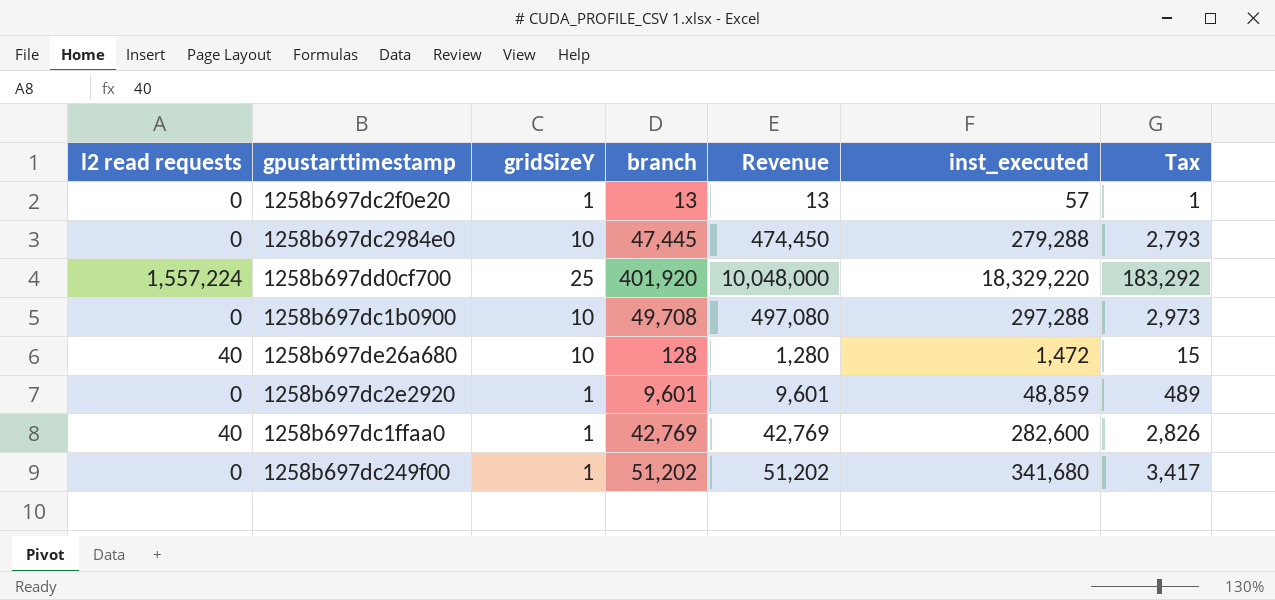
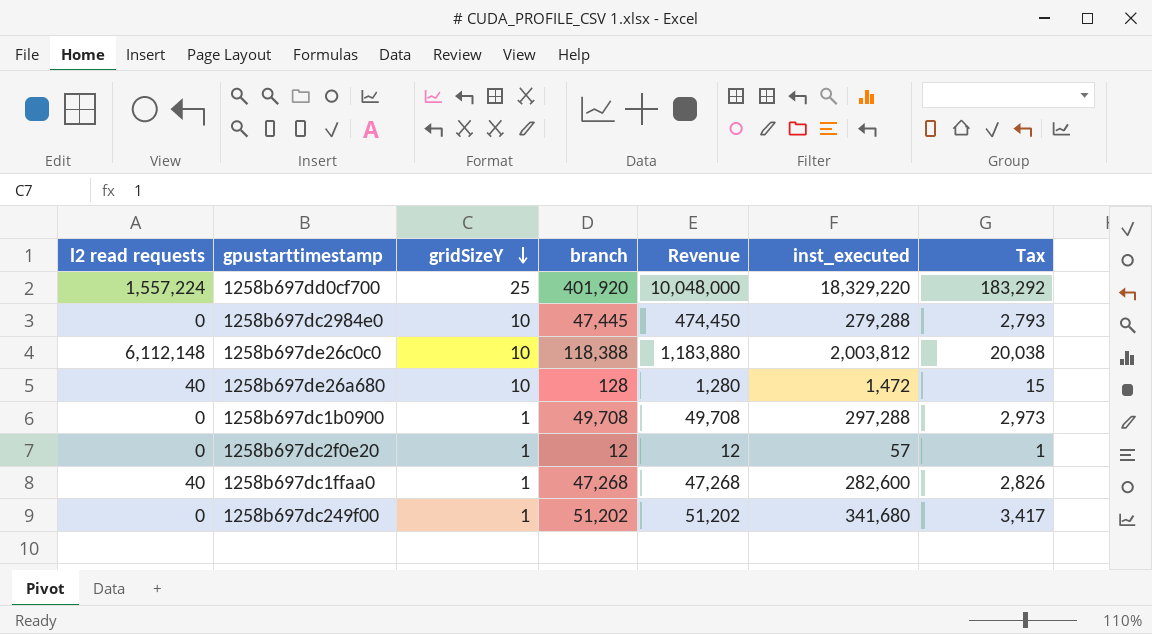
row order: none -> gridSizeY descending
row 1258b697dc2e2920: 0 | 1 | 9,601 | 9,601 | 48,859 | 489 -> none
row 1258b697de26c0c0: none -> 6,112,148 | 10 | 118,388 | 1,183,880 | 2,003,812 | 20,038
1258b697dc1b0900 | gridSizeY: 10 -> 1
1258b697dc1b0900 | Revenue: 497,080 -> 49,708
1258b697dc2f0e20 | branch: 13 -> 12
1258b697dc2f0e20 | Revenue: 13 -> 12
1258b697dc1ffaa0 | branch: 42,769 -> 47,268
1258b697dc1ffaa0 | Revenue: 42,769 -> 47,268

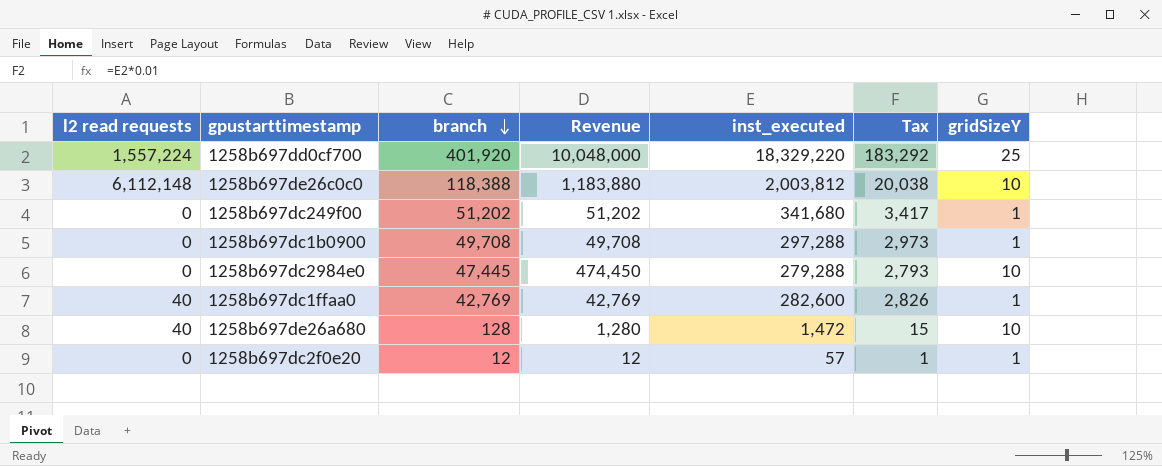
row order: gridSizeY descending -> branch descending
column gridSizeY | position: 3 -> 7
1258b697dc1ffaa0 | branch: 47,268 -> 42,769
1258b697dc1ffaa0 | Revenue: 47,268 -> 42,769

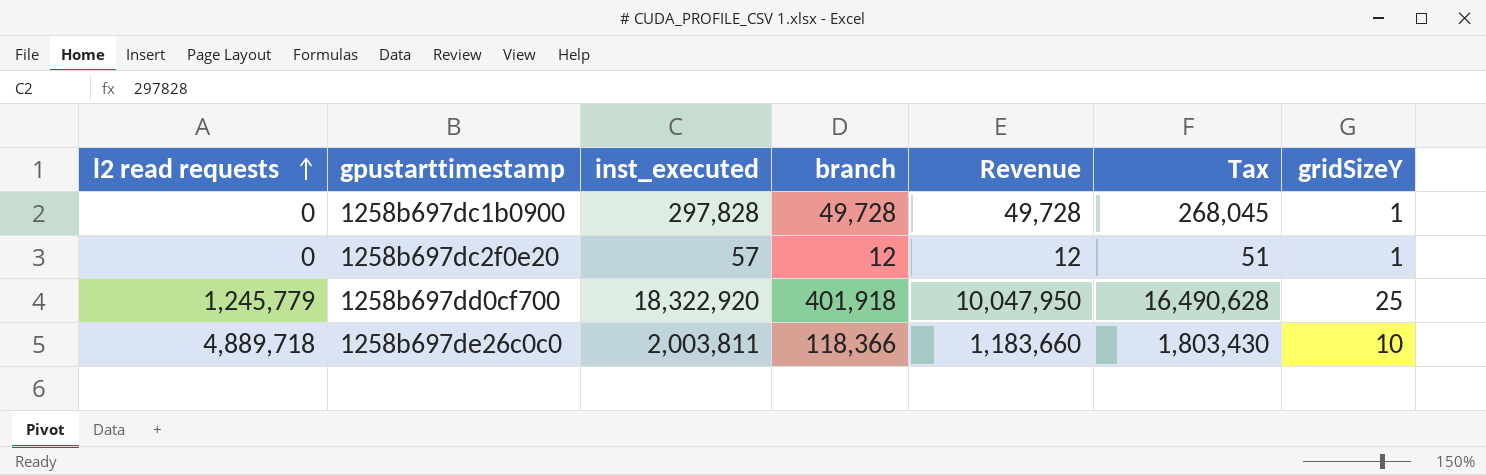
row order: branch descending -> l2 read requests ascending
column inst_executed | position: 5 -> 3
column Tax | formula: [inst_executed] * 0.01 -> [inst_executed] * 0.9
row 1258b697dc249f00: 0 | 51,202 | 51,202 | 341,680 | 3,417 | 1 -> none
row 1258b697dc2984e0: 0 | 47,445 | 474,450 | 279,288 | 2,793 | 10 -> none
row 1258b697dc1ffaa0: 40 | 42,769 | 42,769 | 282,600 | 2,826 | 1 -> none
row 1258b697de26a680: 40 | 128 | 1,280 | 1,472 | 15 | 10 -> none
1258b697dc1b0900 | inst_executed: 297,288 -> 297,828
1258b697dc1b0900 | branch: 49,708 -> 49,728
1258b697dc1b0900 | Revenue: 49,708 -> 49,728
1258b697dd0cf700 | l2 read requests: 1,557,224 -> 1,245,779
1258b697dd0cf700 | inst_executed: 18,329,220 -> 18,322,920
1258b697dd0cf700 | branch: 401,920 -> 401,918
1258b697dd0cf700 | Revenue: 10,048,000 -> 10,047,950
1258b697de26c0c0 | l2 read requests: 6,112,148 -> 4,889,718
1258b697de26c0c0 | inst_executed: 2,003,812 -> 2,003,811
1258b697de26c0c0 | branch: 118,388 -> 118,366
1258b697de26c0c0 | Revenue: 1,183,880 -> 1,183,660

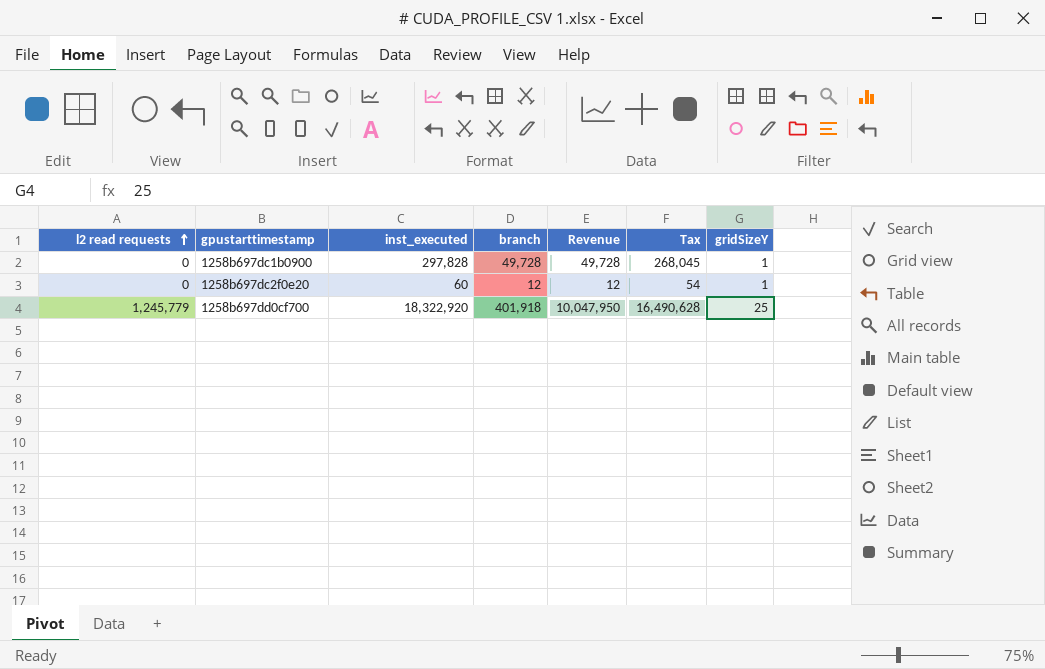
row 1258b697de26c0c0: 4,889,718 | 2,003,811 | 118,366 | 1,183,660 | 1,803,430 | 10 -> none
1258b697dc2f0e20 | inst_executed: 57 -> 60
1258b697dc2f0e20 | Tax: 51 -> 54

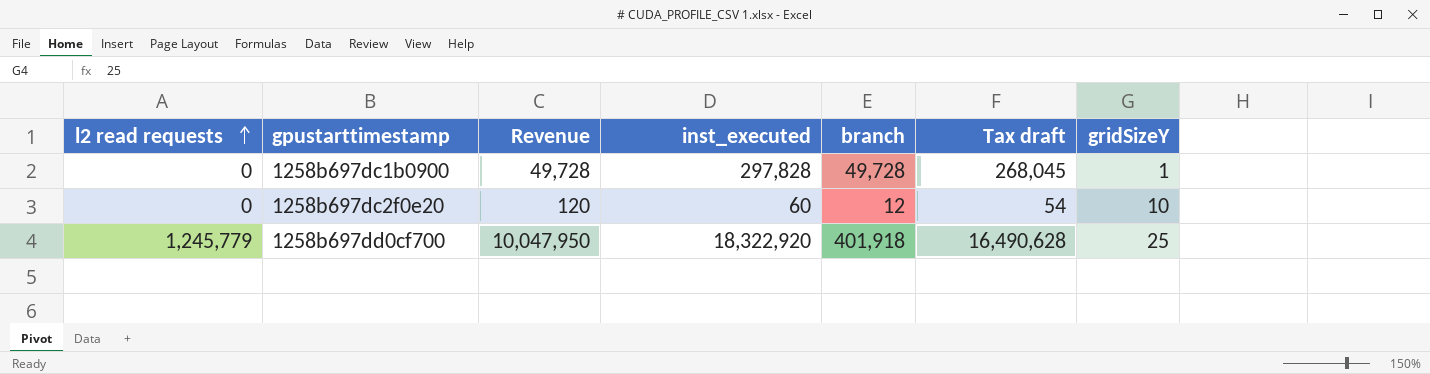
column Revenue | position: 5 -> 3
column name: Tax -> Tax draft
1258b697dc2f0e20 | Revenue: 12 -> 120
1258b697dc2f0e20 | gridSizeY: 1 -> 10

